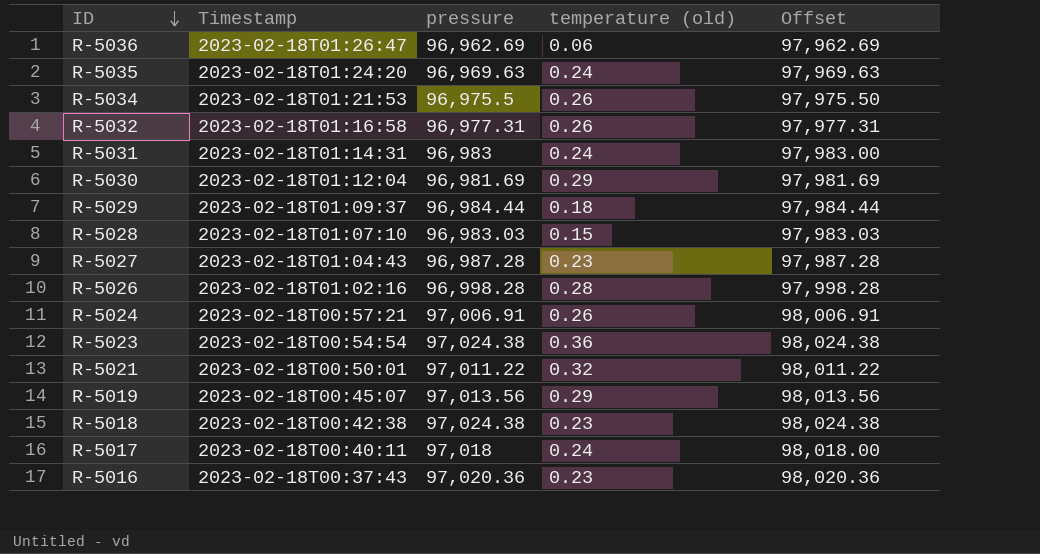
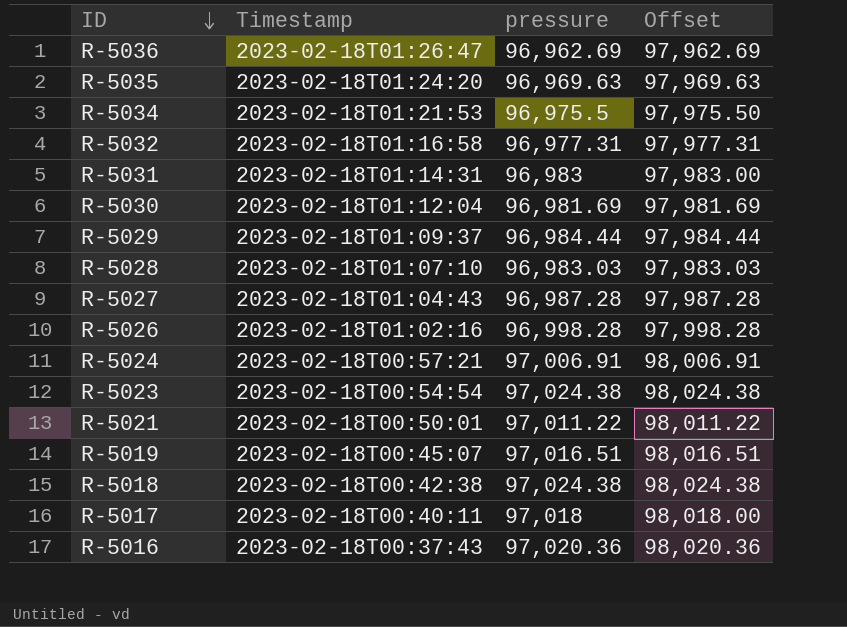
column temperature (old) | position: 4 -> none
R-5019 | pressure: 97,013.56 -> 97,016.51
R-5019 | Offset: 98,013.56 -> 98,016.51

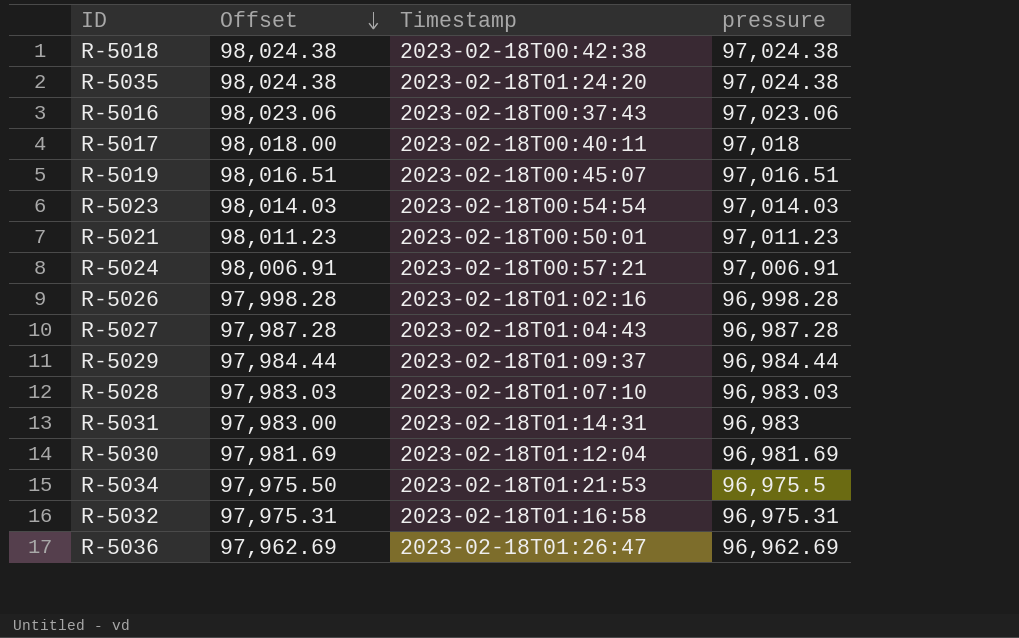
row order: ID descending -> Offset descending
column Offset | position: 4 -> 2
R-5035 | Offset: 97,969.63 -> 98,024.38
R-5035 | pressure: 96,969.63 -> 97,024.38
R-5016 | Offset: 98,020.36 -> 98,023.06
R-5016 | pressure: 97,020.36 -> 97,023.06
R-5023 | Offset: 98,024.38 -> 98,014.03
R-5023 | pressure: 97,024.38 -> 97,014.03
R-5021 | Offset: 98,011.22 -> 98,011.23
R-5021 | pressure: 97,011.22 -> 97,011.23
R-5032 | Offset: 97,977.31 -> 97,975.31
R-5032 | pressure: 96,977.31 -> 96,975.31

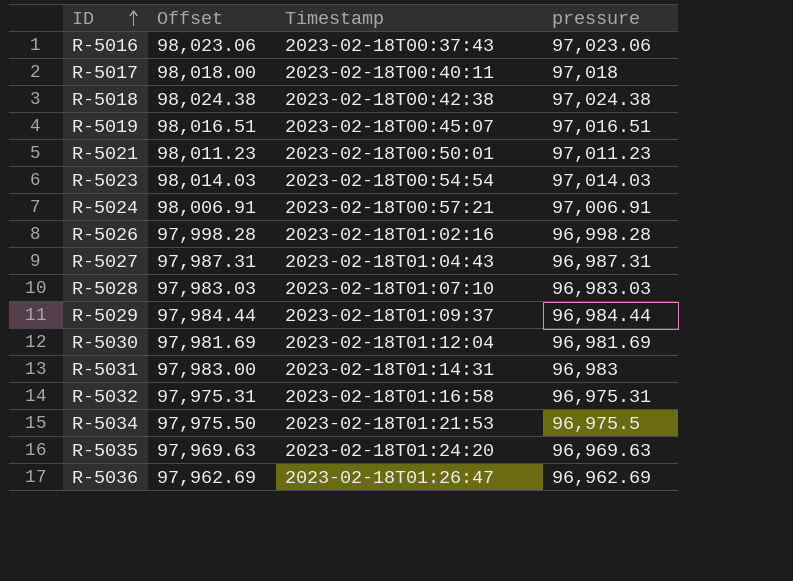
row order: Offset descending -> ID ascending
R-5027 | Offset: 97,987.28 -> 97,987.31
R-5027 | pressure: 96,987.28 -> 96,987.31
R-5035 | Offset: 98,024.38 -> 97,969.63
R-5035 | pressure: 97,024.38 -> 96,969.63

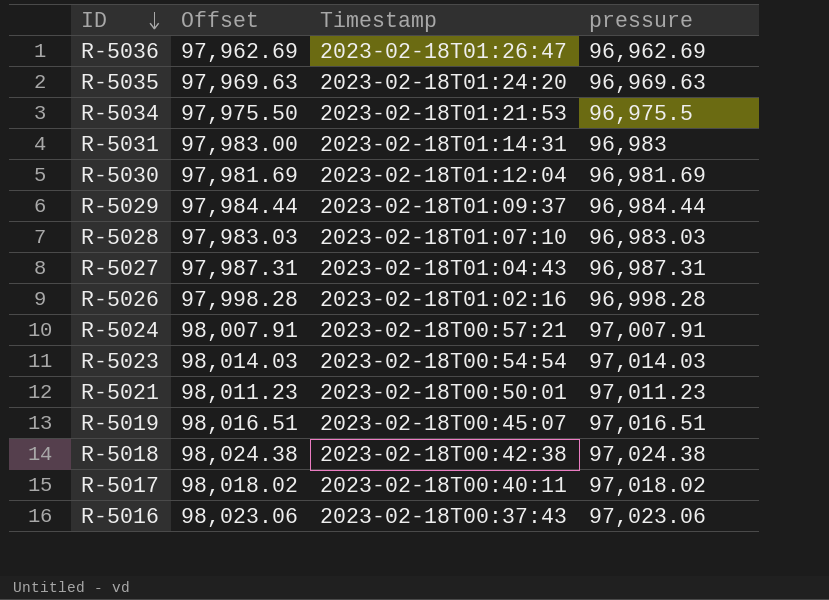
row order: ID ascending -> ID descending
row R-5032: 97,975.31 | 2023-02-18T01:16:58 | 96,975.31 -> none
R-5024 | Offset: 98,006.91 -> 98,007.91
R-5024 | pressure: 97,006.91 -> 97,007.91
R-5017 | Offset: 98,018.00 -> 98,018.02
R-5017 | pressure: 97,018 -> 97,018.02

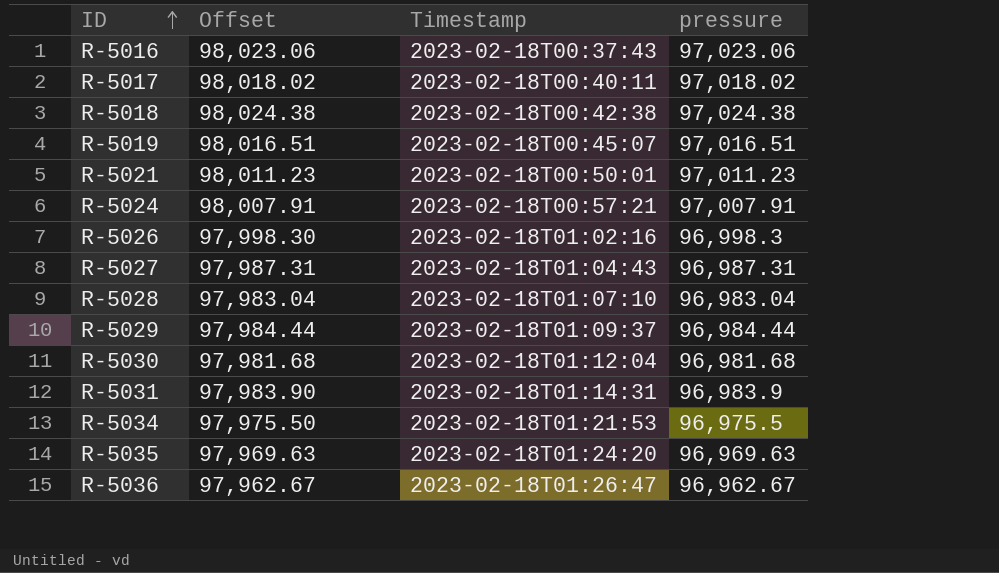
row order: ID descending -> ID ascending
row R-5023: 98,014.03 | 2023-02-18T00:54:54 | 97,014.03 -> none
R-5026 | Offset: 97,998.28 -> 97,998.30
R-5026 | pressure: 96,998.28 -> 96,998.3
R-5028 | Offset: 97,983.03 -> 97,983.04
R-5028 | pressure: 96,983.03 -> 96,983.04
R-5030 | Offset: 97,981.69 -> 97,981.68
R-5030 | pressure: 96,981.69 -> 96,981.68
R-5031 | Offset: 97,983.00 -> 97,983.90
R-5031 | pressure: 96,983 -> 96,983.9
R-5036 | Offset: 97,962.69 -> 97,962.67
R-5036 | pressure: 96,962.69 -> 96,962.67

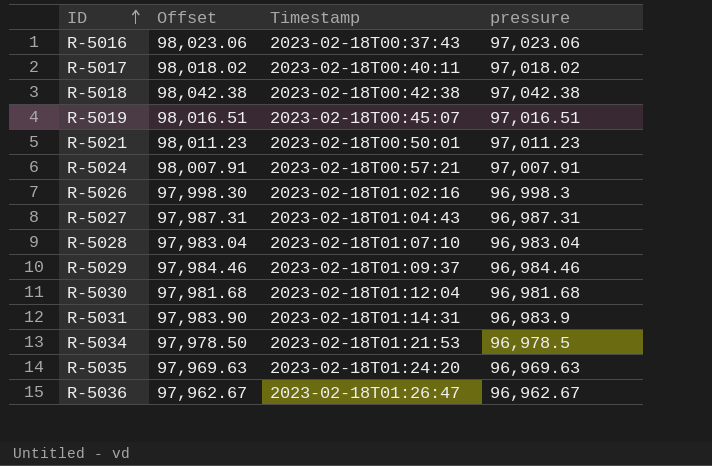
R-5018 | Offset: 98,024.38 -> 98,042.38
R-5018 | pressure: 97,024.38 -> 97,042.38
R-5029 | Offset: 97,984.44 -> 97,984.46
R-5029 | pressure: 96,984.44 -> 96,984.46
R-5034 | Offset: 97,975.50 -> 97,978.50
R-5034 | pressure: 96,975.5 -> 96,978.5

